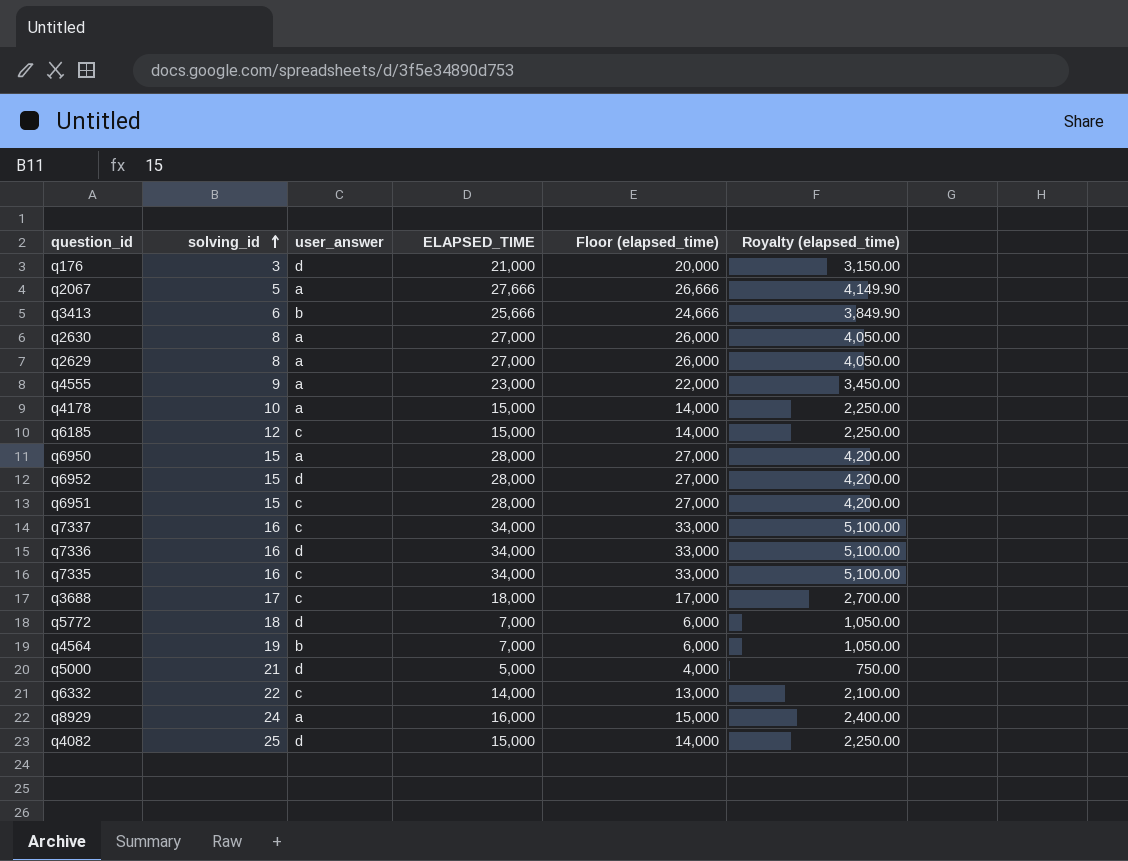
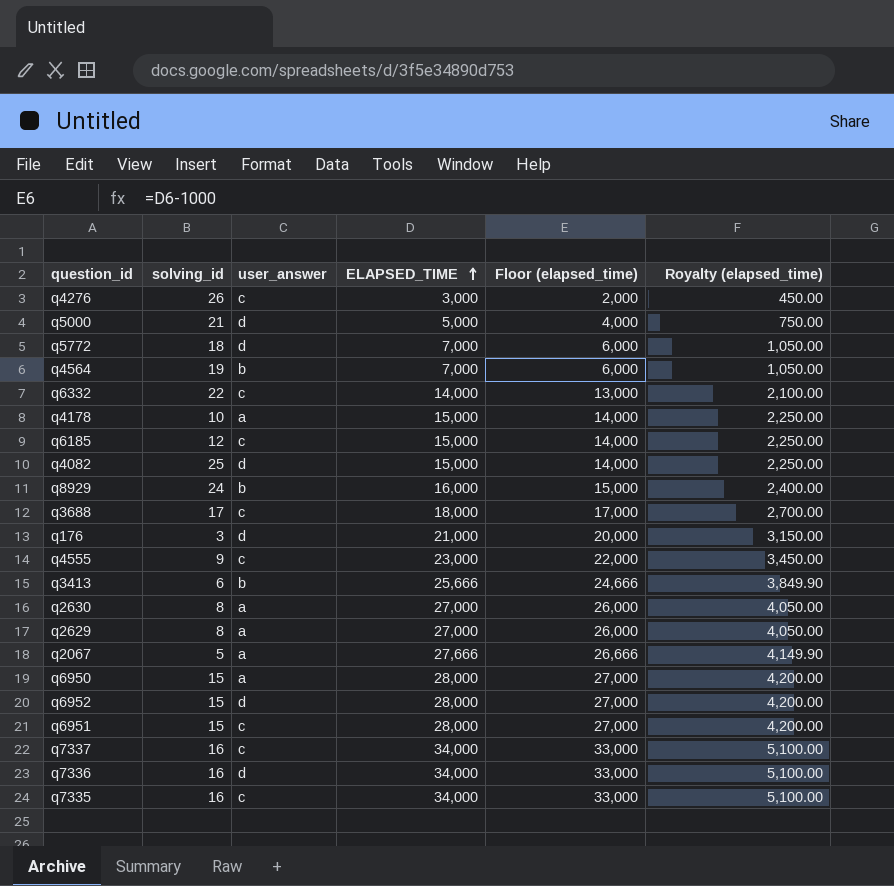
row order: solving_id ascending -> ELAPSED_TIME ascending
row q4276: none -> 26 | c | 3,000 | 2,000 | 450.00
q8929 | user_answer: a -> b
q4555 | user_answer: a -> c

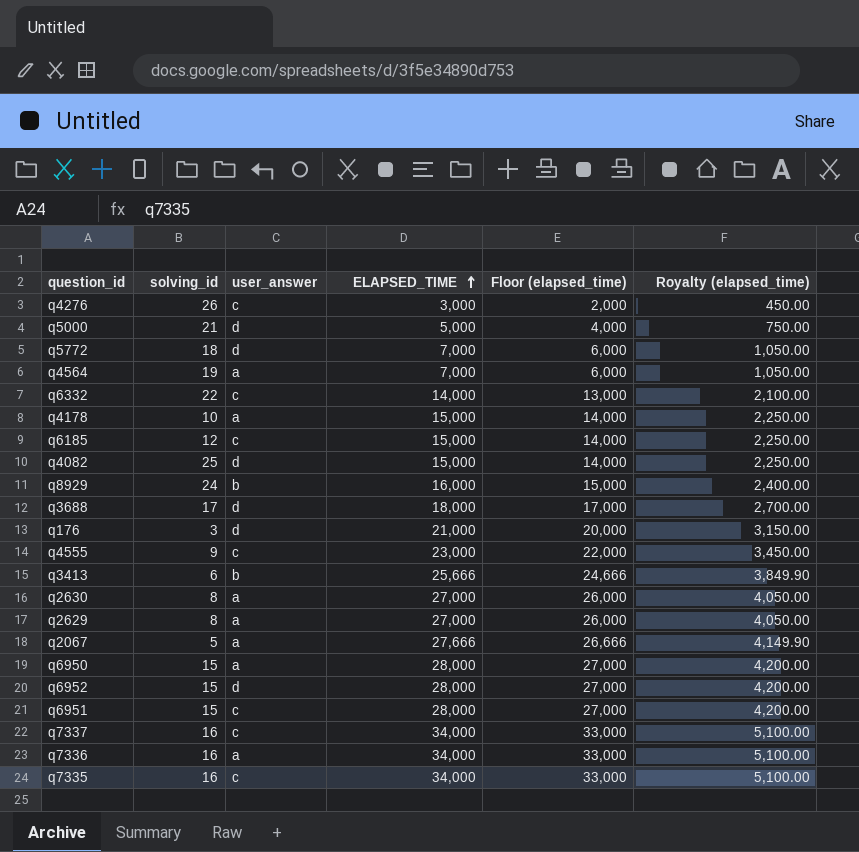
q4564 | user_answer: b -> a
q3688 | user_answer: c -> d
q7336 | user_answer: d -> a

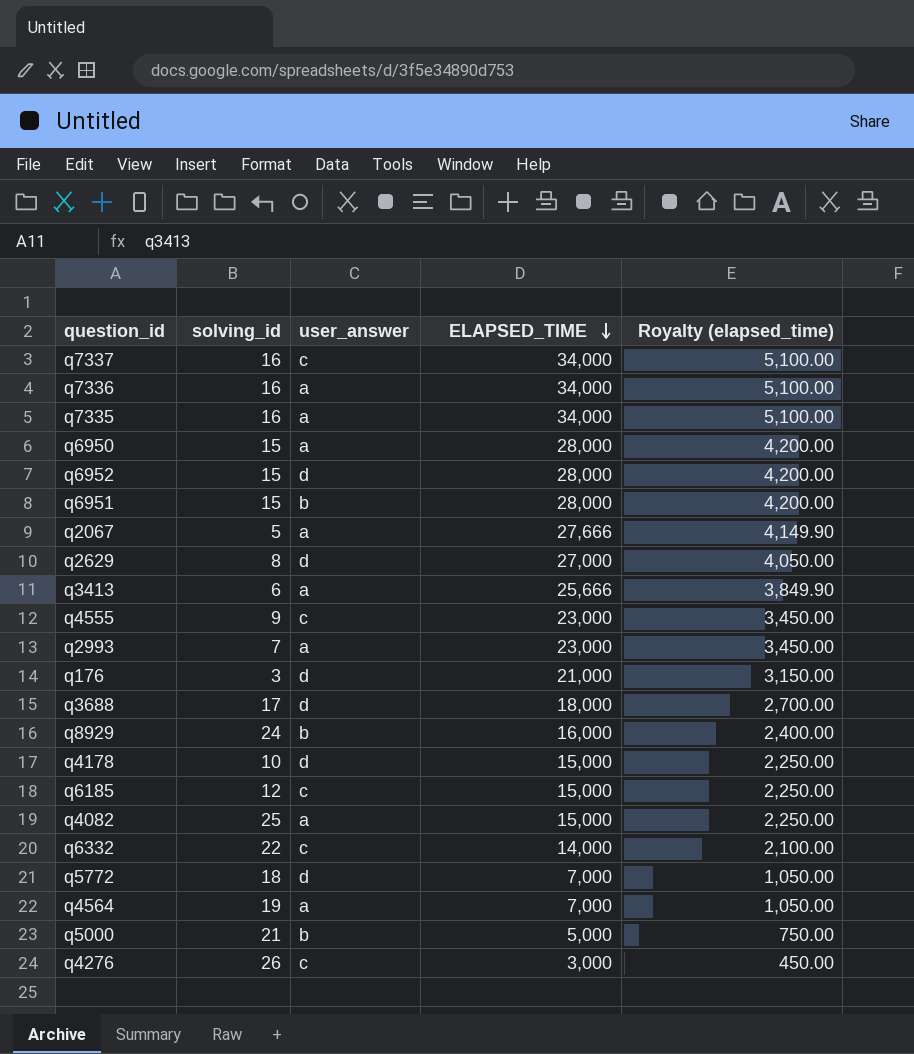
row order: ELAPSED_TIME ascending -> ELAPSED_TIME descending
column Floor (elapsed_time) | formula: [ELAPSED_TIME] - 1000 -> none
row q2630: 8 | a | 27,000 | 26,000 | 4,050.00 -> none
q7335 | user_answer: c -> a
q6951 | user_answer: c -> b
q2629 | user_answer: a -> d
q3413 | user_answer: b -> a
row q2993: none -> 7 | a | 23,000 | 3,450.00
q4178 | user_answer: a -> d
q4082 | user_answer: d -> a
q5000 | user_answer: d -> b

